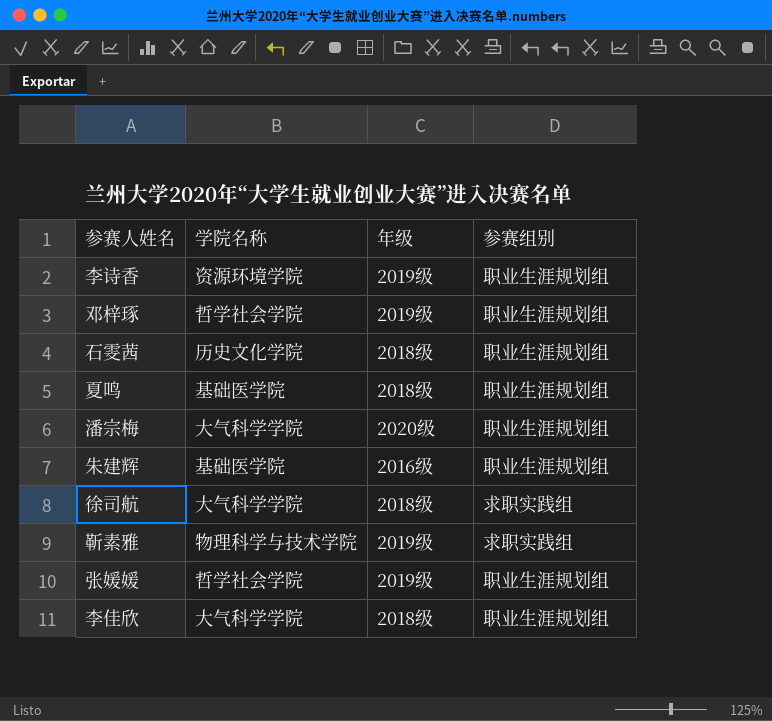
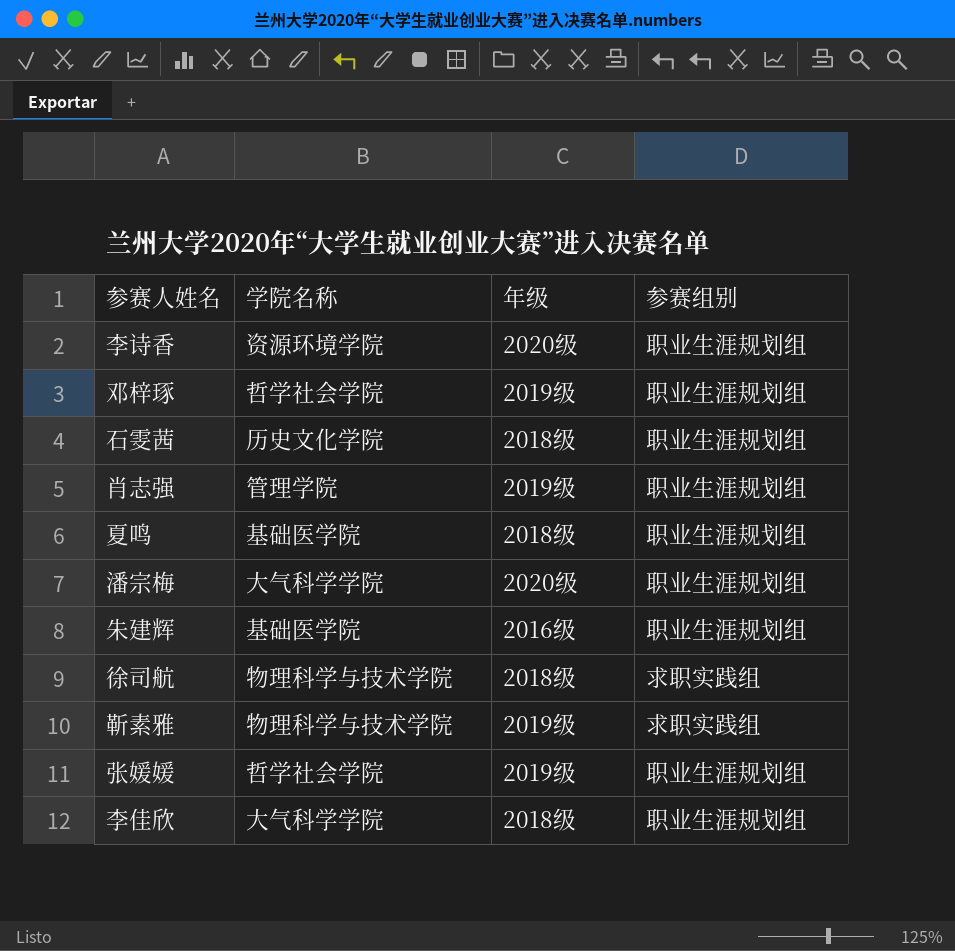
李诗香 | 年级: 2019级 -> 2020级
row 肖志强: none -> 管理学院 | 2019级 | 职业生涯规划组
徐司航 | 学院名称: 大气科学学院 -> 物理科学与技术学院

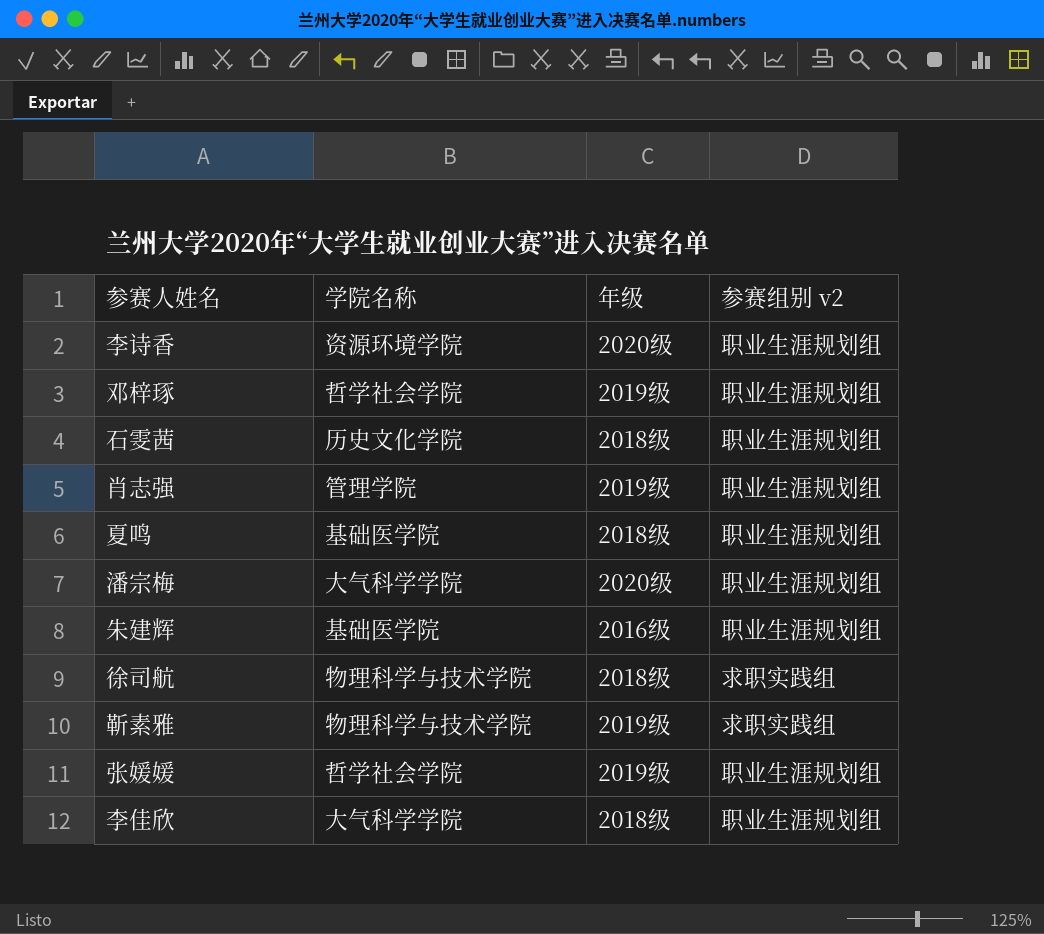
column name: 参赛组别 -> 参赛组别 v2

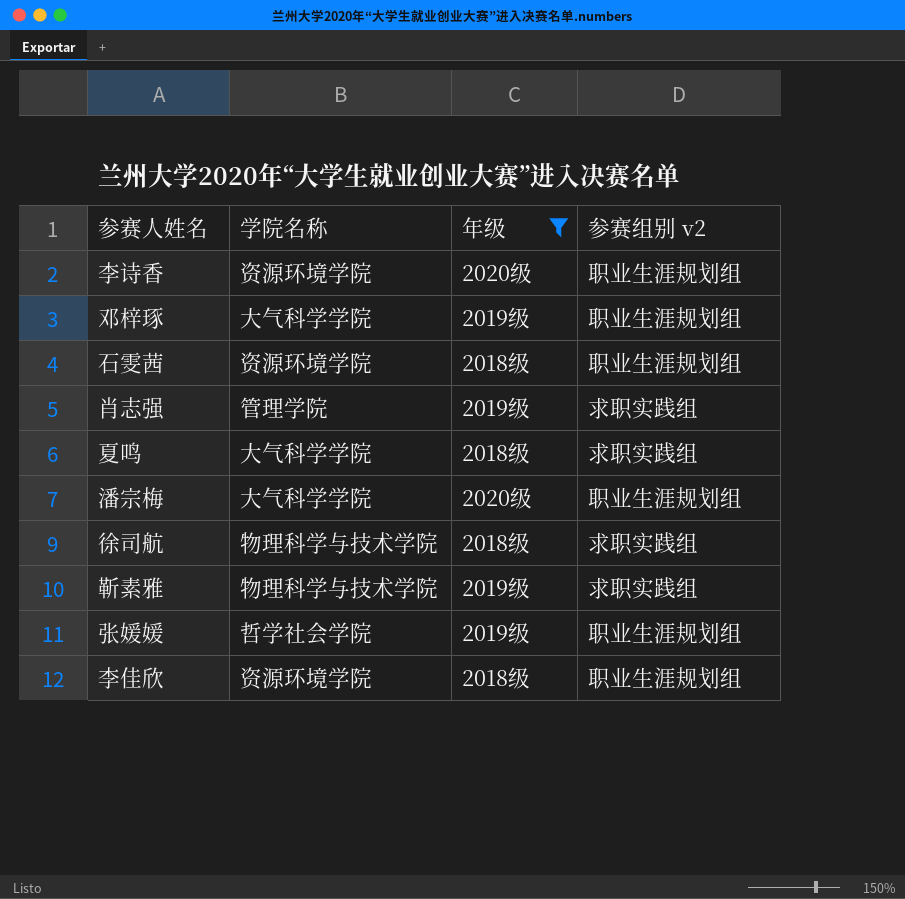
filter: none -> 年级 != 2016级
邓梓琢 | 学院名称: 哲学社会学院 -> 大气科学学院
石雯茜 | 学院名称: 历史文化学院 -> 资源环境学院
肖志强 | 参赛组别 v2: 职业生涯规划组 -> 求职实践组
夏鸣 | 学院名称: 基础医学院 -> 大气科学学院
夏鸣 | 参赛组别 v2: 职业生涯规划组 -> 求职实践组
李佳欣 | 学院名称: 大气科学学院 -> 资源环境学院

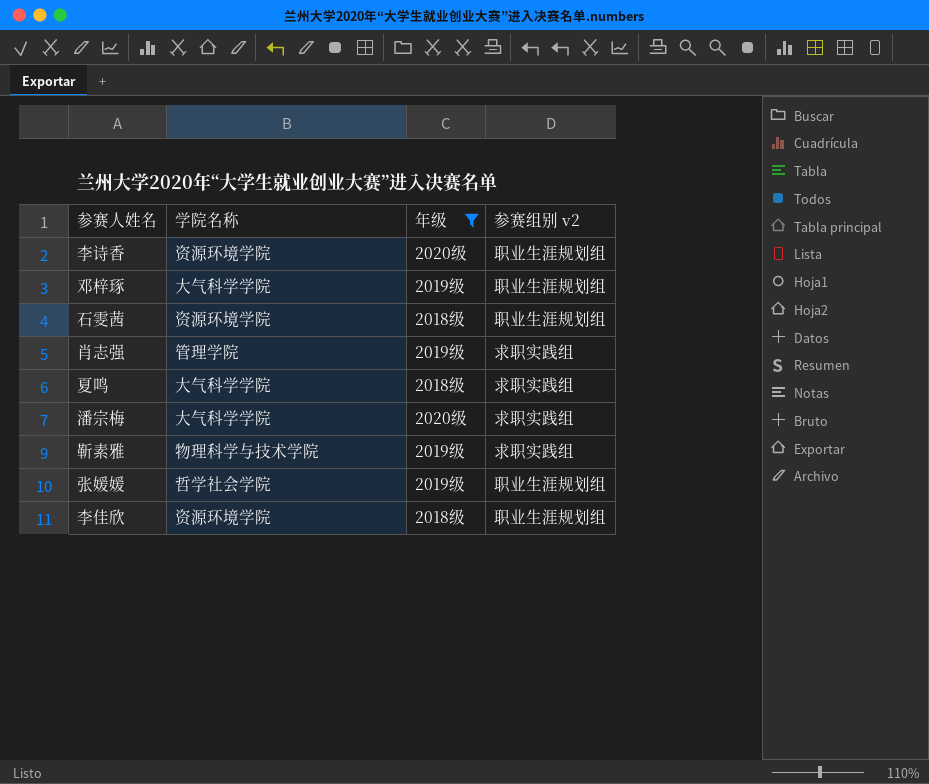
row 徐司航: 物理科学与技术学院 | 2018级 | 求职实践组 -> none
潘宗梅 | 参赛组别 v2: 职业生涯规划组 -> 求职实践组

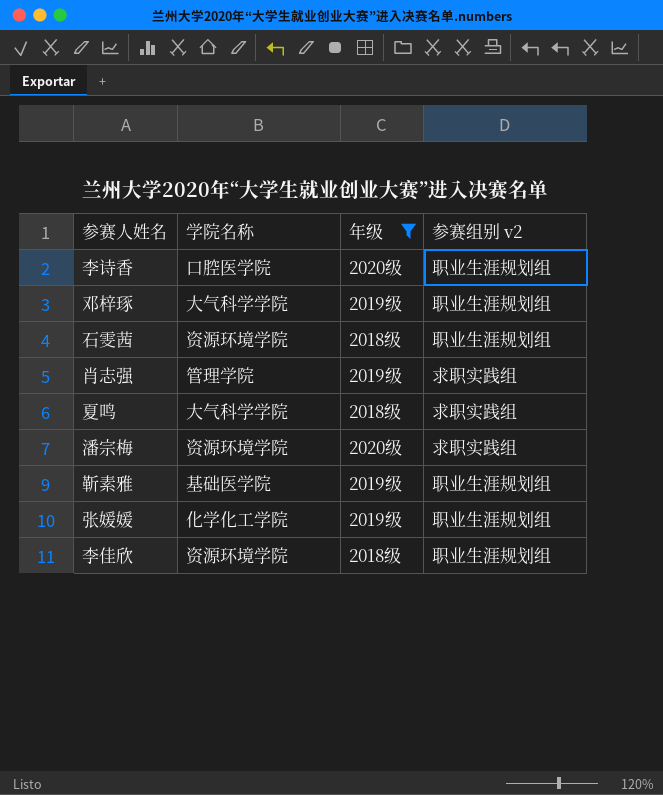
李诗香 | 学院名称: 资源环境学院 -> 口腔医学院
潘宗梅 | 学院名称: 大气科学学院 -> 资源环境学院
靳素雅 | 学院名称: 物理科学与技术学院 -> 基础医学院
靳素雅 | 参赛组别 v2: 求职实践组 -> 职业生涯规划组
张媛媛 | 学院名称: 哲学社会学院 -> 化学化工学院

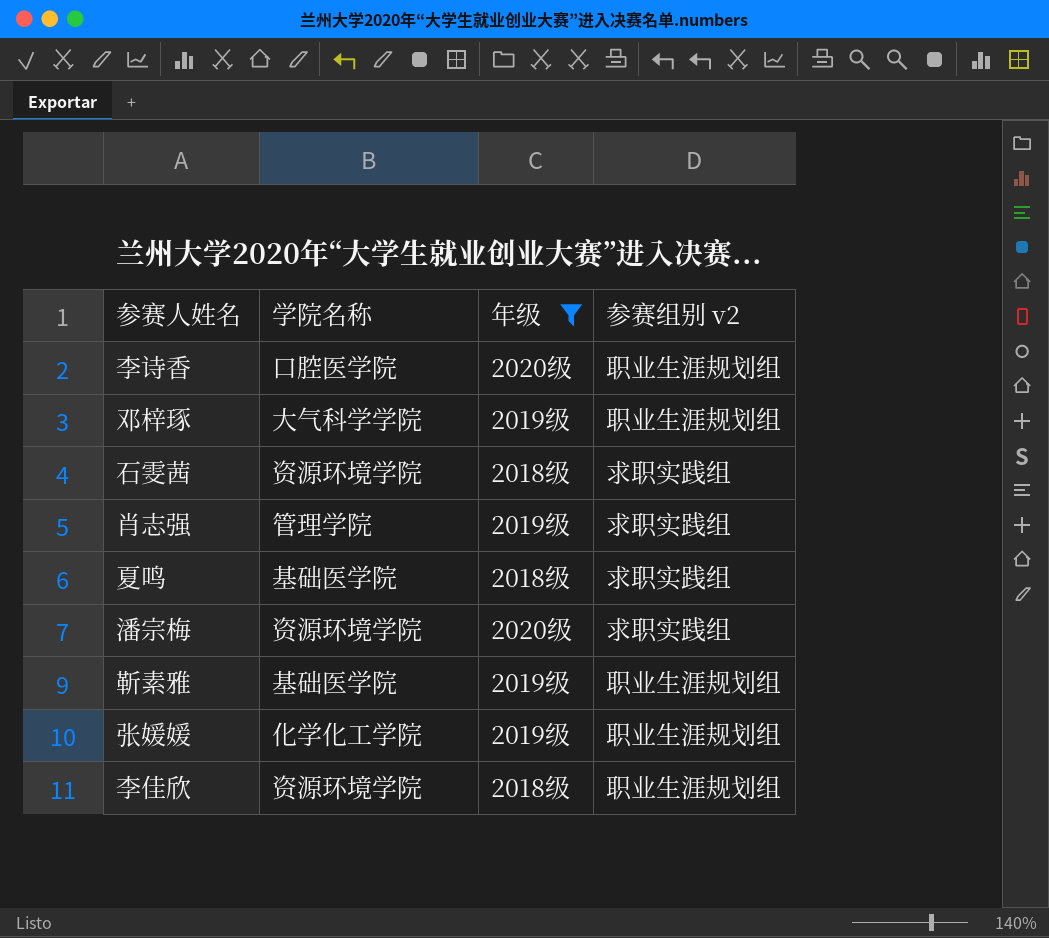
石雯茜 | 参赛组别 v2: 职业生涯规划组 -> 求职实践组
夏鸣 | 学院名称: 大气科学学院 -> 基础医学院

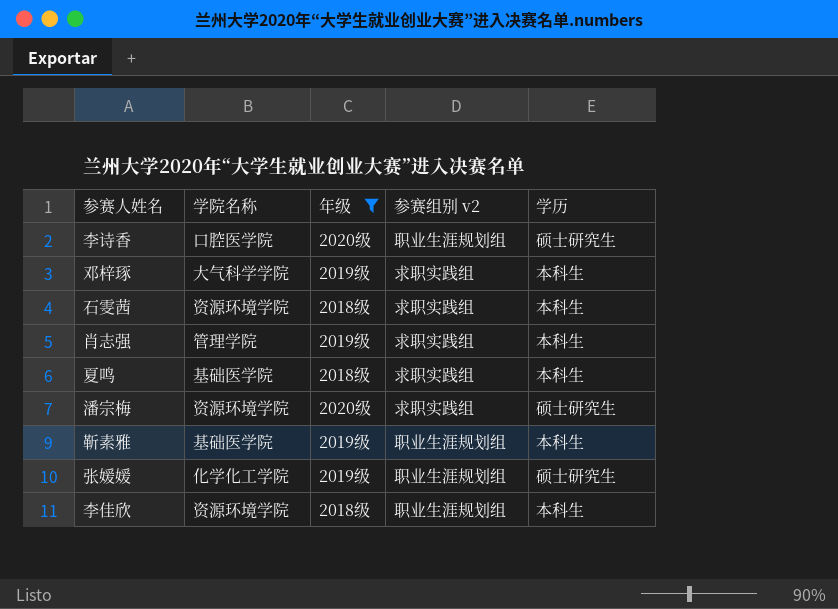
column 学历 | position: none -> 5
邓梓琢 | 参赛组别 v2: 职业生涯规划组 -> 求职实践组

